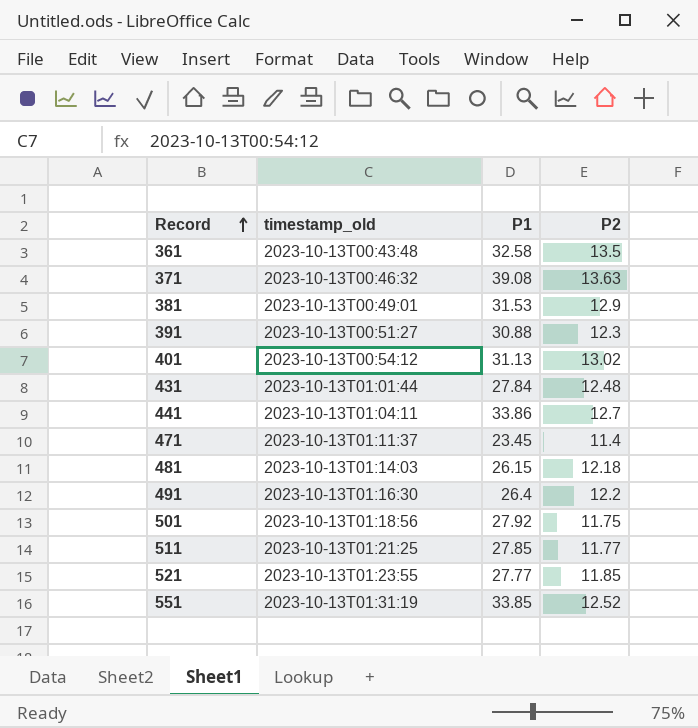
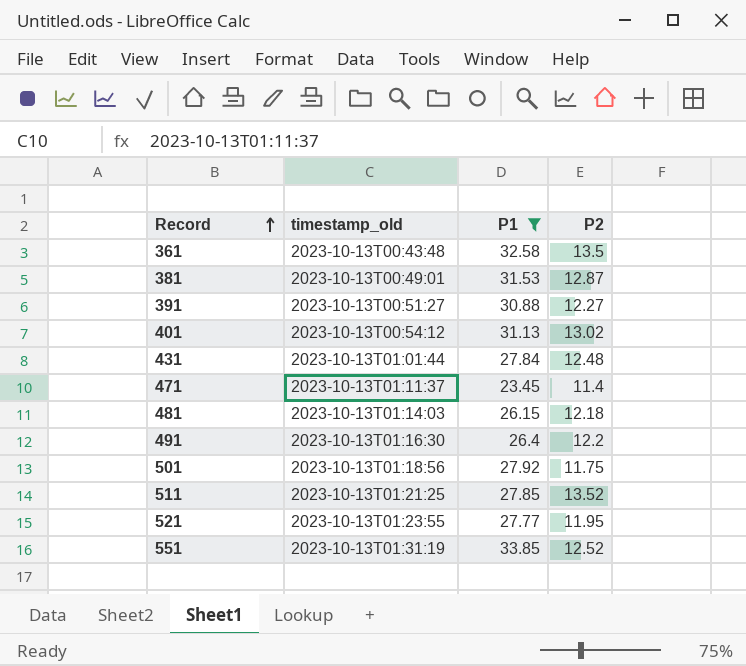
filter: none -> P1 <= 33.85
381 | P2: 12.9 -> 12.87
391 | P2: 12.3 -> 12.27
511 | P2: 11.77 -> 13.52
521 | P2: 11.85 -> 11.95

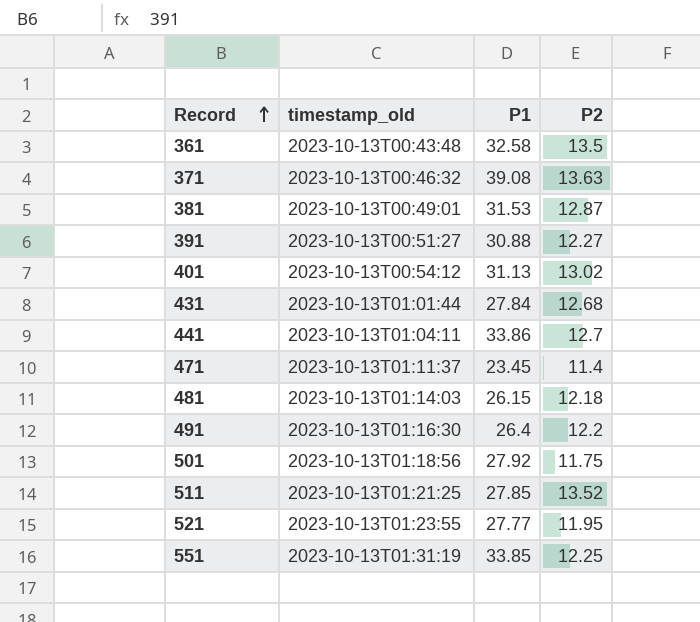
filter: P1 <= 33.85 -> none
431 | P2: 12.48 -> 12.68
551 | P2: 12.52 -> 12.25

